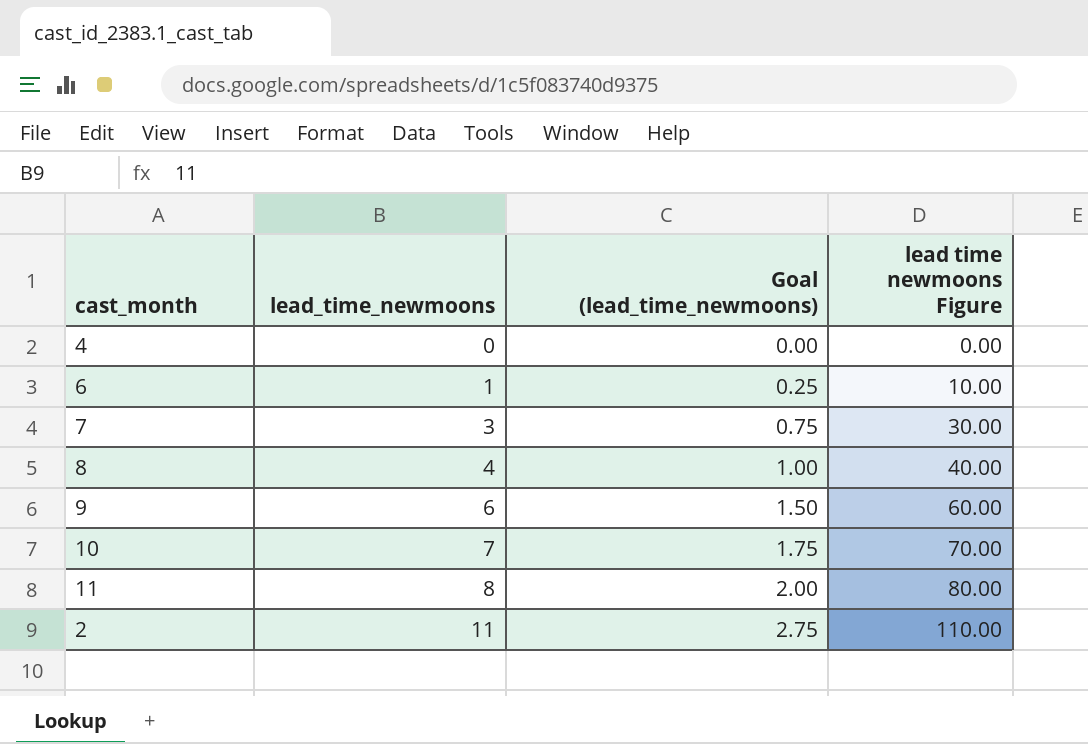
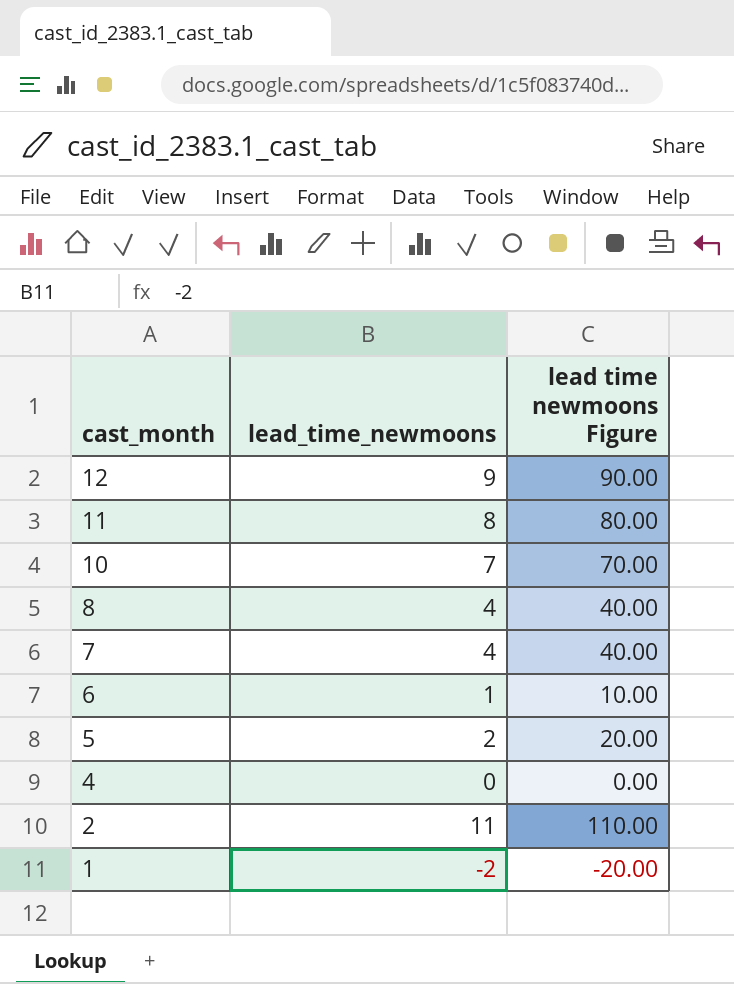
row order: lead_time_newmoons ascending -> cast_month descending
column Goal (lead_time_newmoons) | formula: [lead_time_newmoons] * 0.25 -> none
row 9: 6 | 1.50 | 60.00 -> none
row 12: none -> 9 | 90.00
7 | lead_time_newmoons: 3 -> 4
7 | lead time newmoons Figure: 30.00 -> 40.00
row 5: none -> 2 | 20.00
row 1: none -> -2 | -20.00

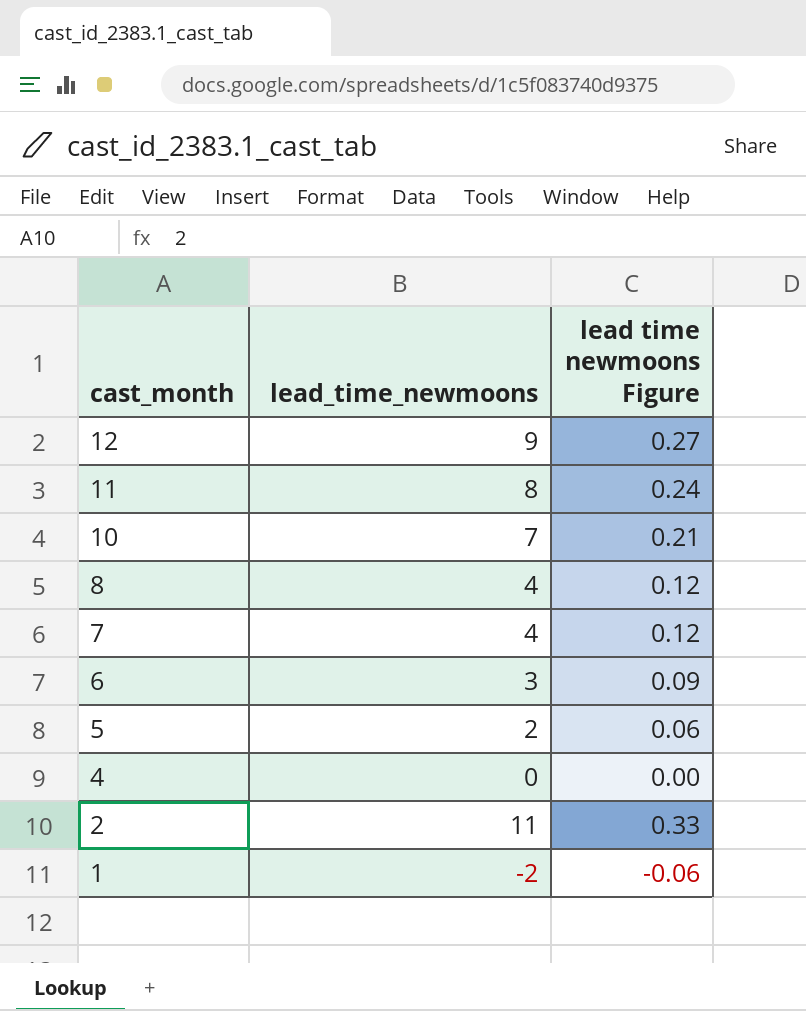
column lead time newmoons Figure | formula: [lead_time_newmoons] * 10 -> [lead_time_newmoons] * 0.03
6 | lead_time_newmoons: 1 -> 3

